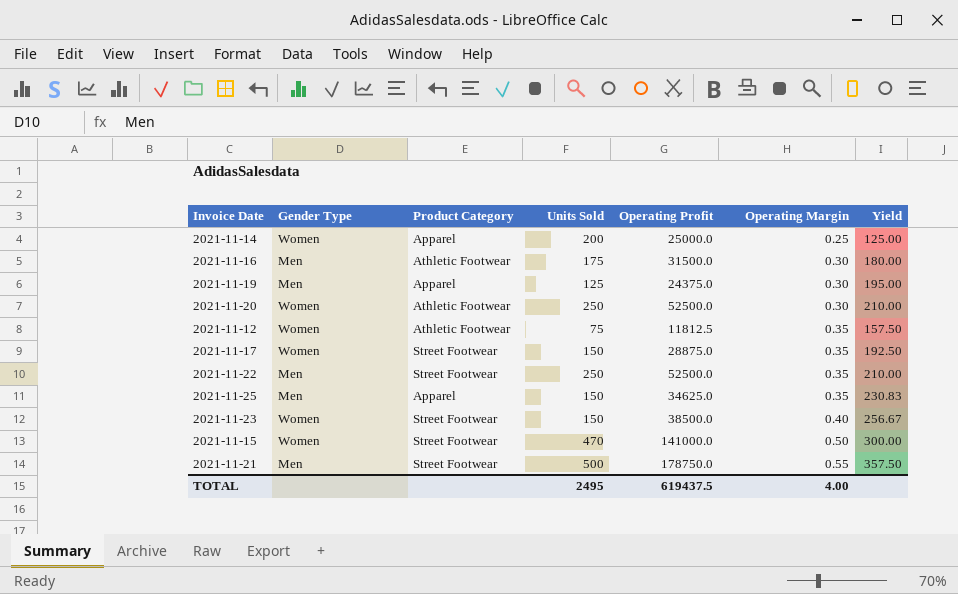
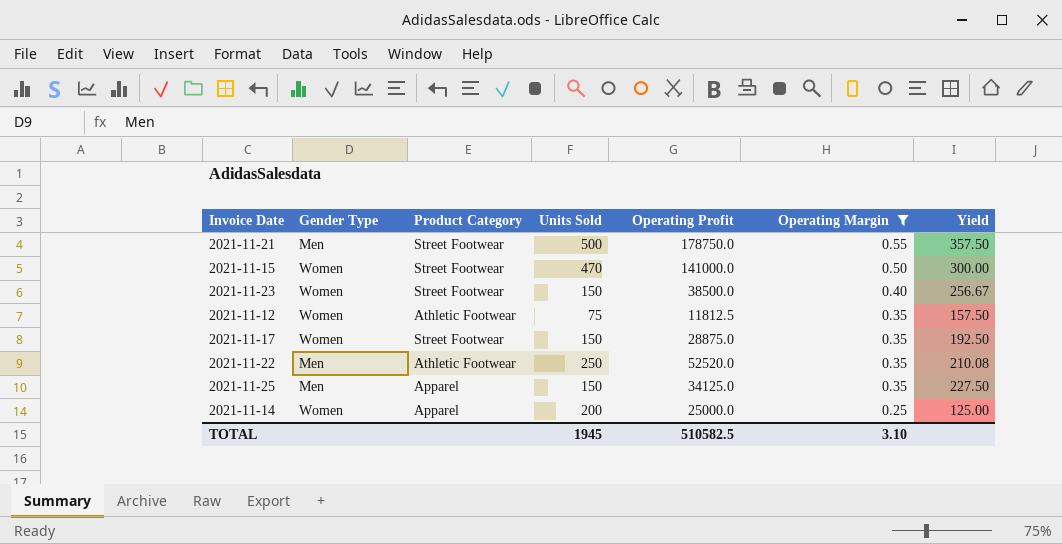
filter: none -> Operating Margin != 0.30
row order: Operating Margin ascending -> Operating Margin descending
2021-11-22 | Product Category: Street Footwear -> Athletic Footwear
2021-11-22 | Operating Profit: 52500.0 -> 52520.0
2021-11-22 | Yield: 210.00 -> 210.08
2021-11-25 | Operating Profit: 34625.0 -> 34125.0
2021-11-25 | Yield: 230.83 -> 227.50
TOTAL | Units Sold: 2495 -> 1945
TOTAL | Operating Profit: 619437.5 -> 510582.5
TOTAL | Operating Margin: 4.00 -> 3.10

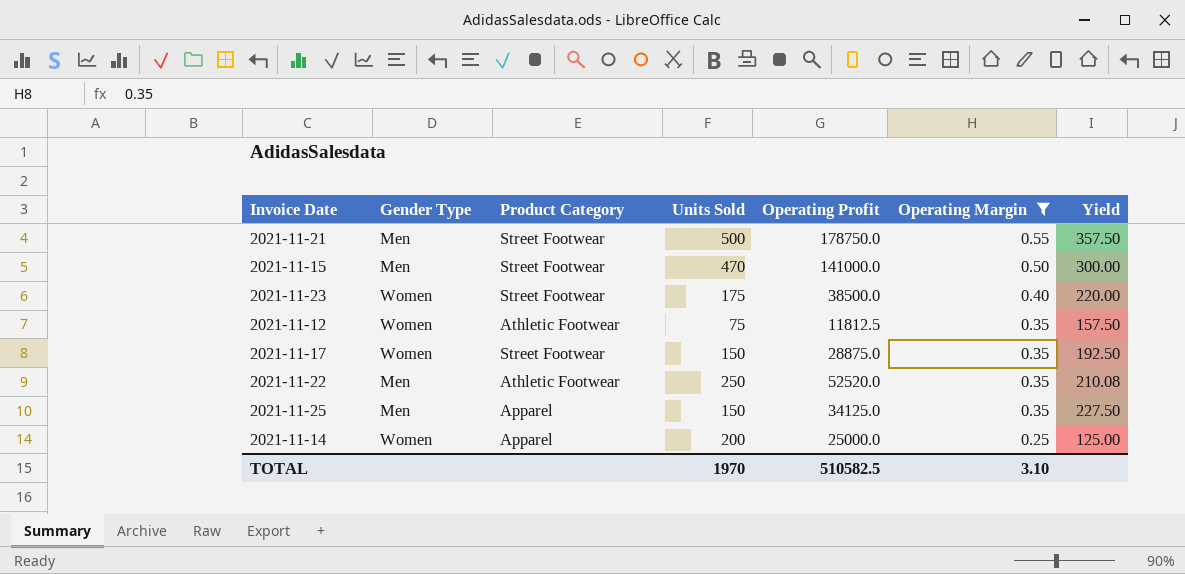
2021-11-15 | Gender Type: Women -> Men
2021-11-23 | Units Sold: 150 -> 175
2021-11-23 | Yield: 256.67 -> 220.00
TOTAL | Units Sold: 1945 -> 1970

